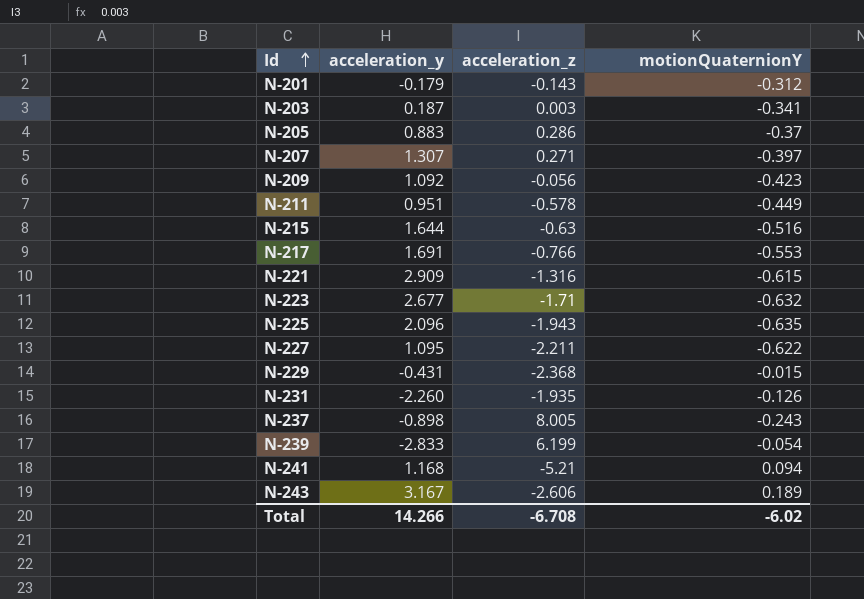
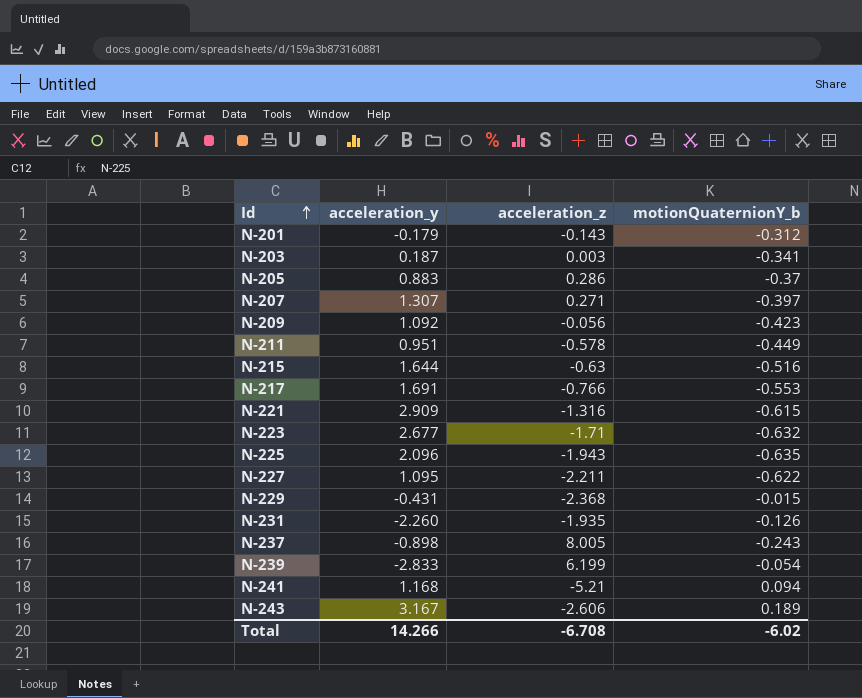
column name: motionQuaternionY -> motionQuaternionY_b

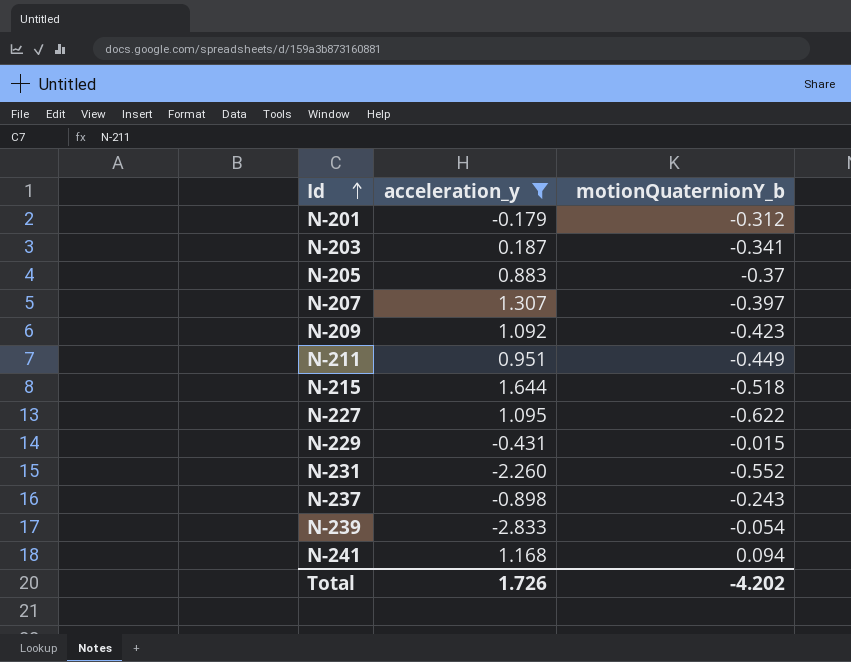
filter: none -> acceleration_y <= 1.644
column acceleration_z | position: 3 -> none
N-215 | motionQuaternionY_b: -0.516 -> -0.518
N-231 | motionQuaternionY_b: -0.126 -> -0.552
Total | acceleration_y: 14.266 -> 1.726
Total | motionQuaternionY_b: -6.02 -> -4.202

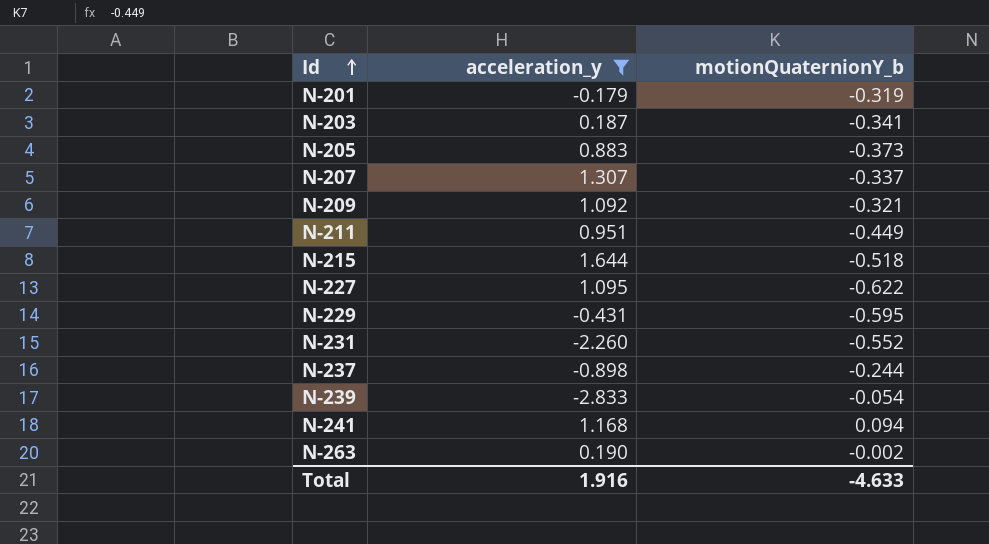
N-201 | motionQuaternionY_b: -0.312 -> -0.319
N-205 | motionQuaternionY_b: -0.37 -> -0.373
N-207 | motionQuaternionY_b: -0.397 -> -0.337
N-209 | motionQuaternionY_b: -0.423 -> -0.321
N-229 | motionQuaternionY_b: -0.015 -> -0.595
N-237 | motionQuaternionY_b: -0.243 -> -0.244
row N-263: none -> 0.190 | -0.002
Total | acceleration_y: 1.726 -> 1.916
Total | motionQuaternionY_b: -4.202 -> -4.633

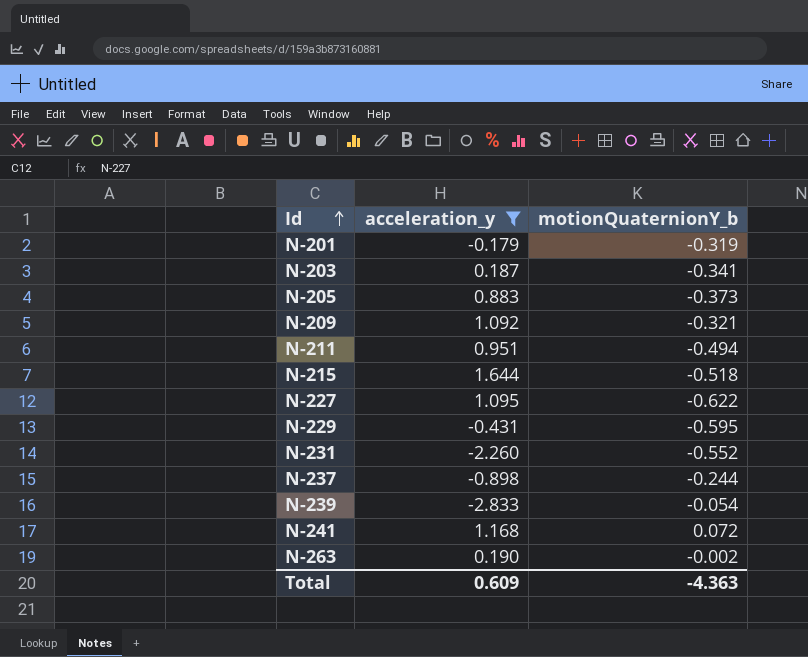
row N-207: 1.307 | -0.337 -> none
N-211 | motionQuaternionY_b: -0.449 -> -0.494
N-241 | motionQuaternionY_b: 0.094 -> 0.072
Total | acceleration_y: 1.916 -> 0.609
Total | motionQuaternionY_b: -4.633 -> -4.363

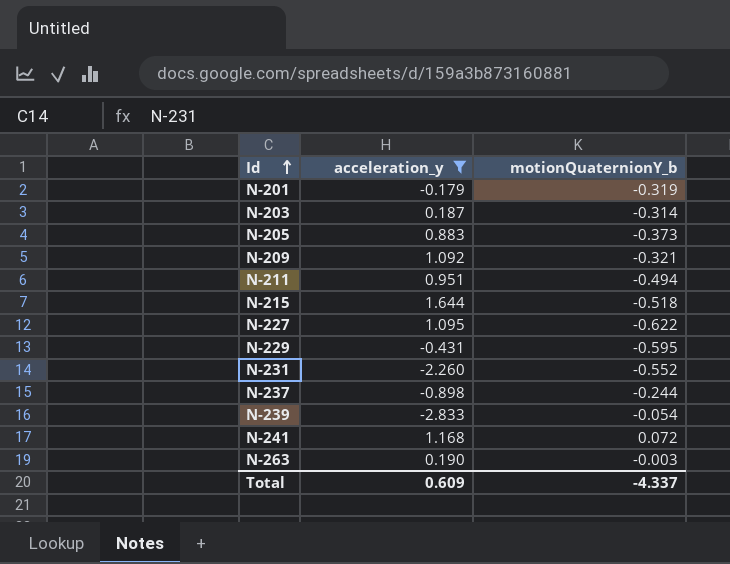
N-203 | motionQuaternionY_b: -0.341 -> -0.314
N-263 | motionQuaternionY_b: -0.002 -> -0.003
Total | motionQuaternionY_b: -4.363 -> -4.337

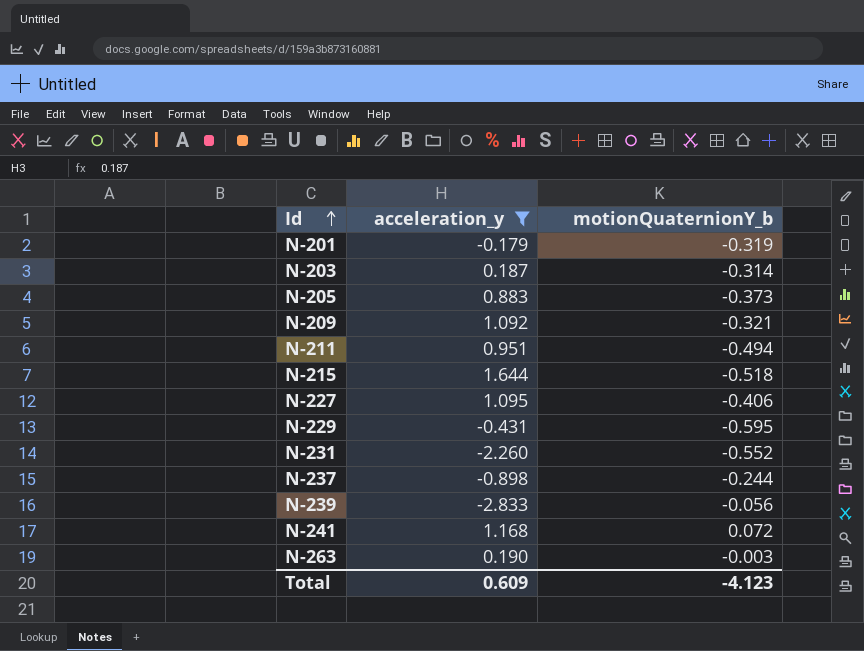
N-227 | motionQuaternionY_b: -0.622 -> -0.406
N-239 | motionQuaternionY_b: -0.054 -> -0.056
Total | motionQuaternionY_b: -4.337 -> -4.123

